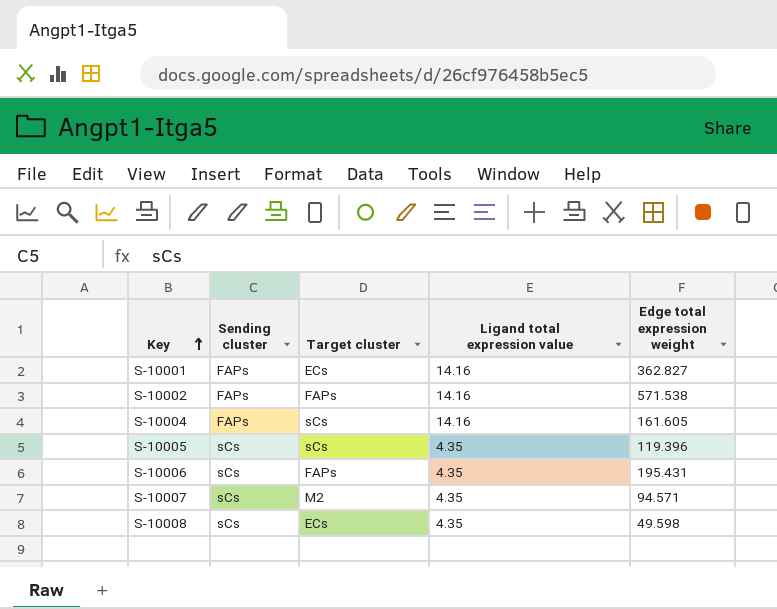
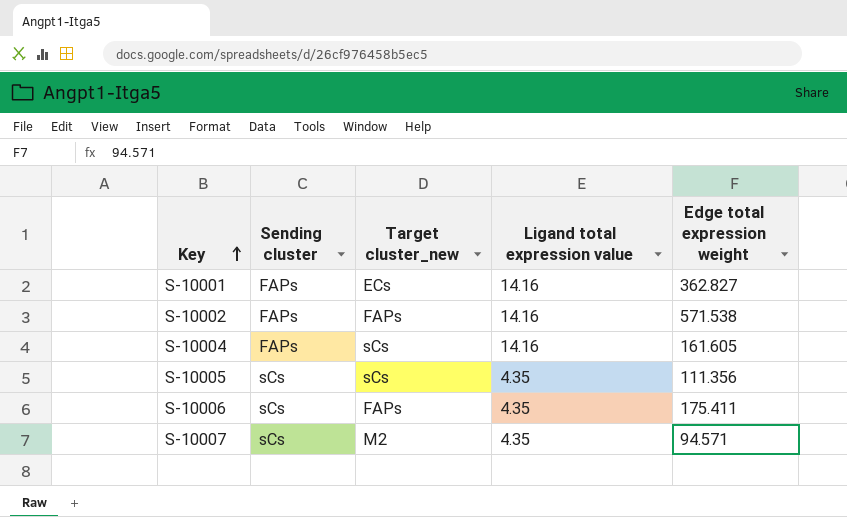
column name: Target cluster -> Target cluster_new
row S-10008: sCs | ECs | 4.35 | 49.598 -> none
S-10005 | Edge total expression weight: 119.396 -> 111.356
S-10006 | Edge total expression weight: 195.431 -> 175.411

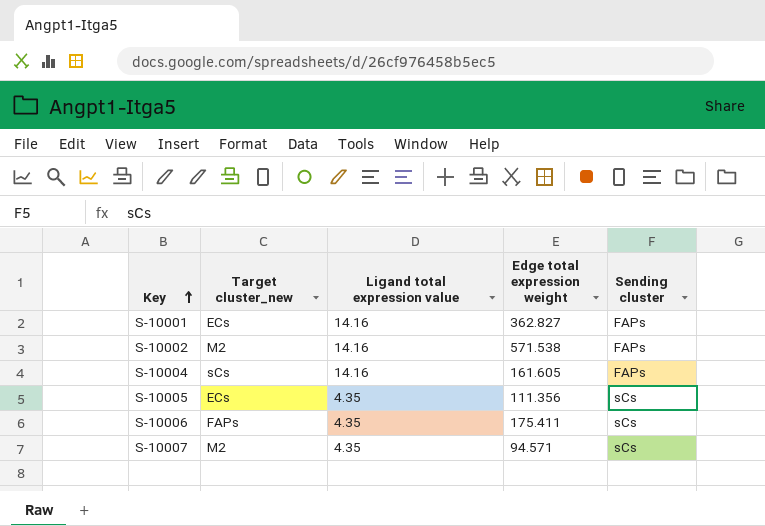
column Sending cluster | position: 2 -> 5
S-10002 | Target cluster_new: FAPs -> M2
S-10005 | Target cluster_new: sCs -> ECs

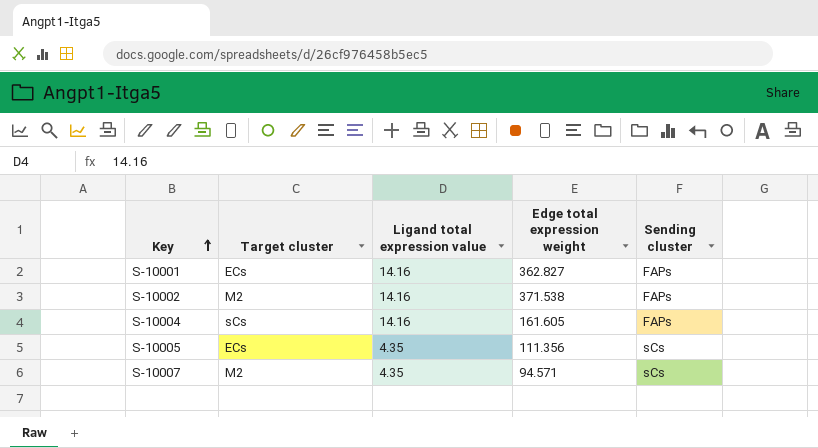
column name: Target cluster_new -> Target cluster
row S-10006: FAPs | 4.35 | 175.411 | sCs -> none
S-10002 | Edge total expression weight: 571.538 -> 371.538

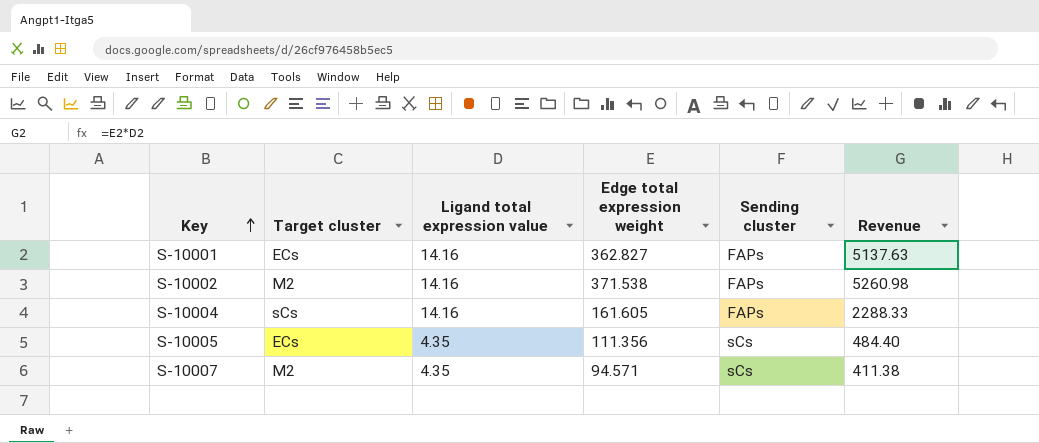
column Revenue | formula: none -> [Ligand total expression value] * [Edge total expression weight]

